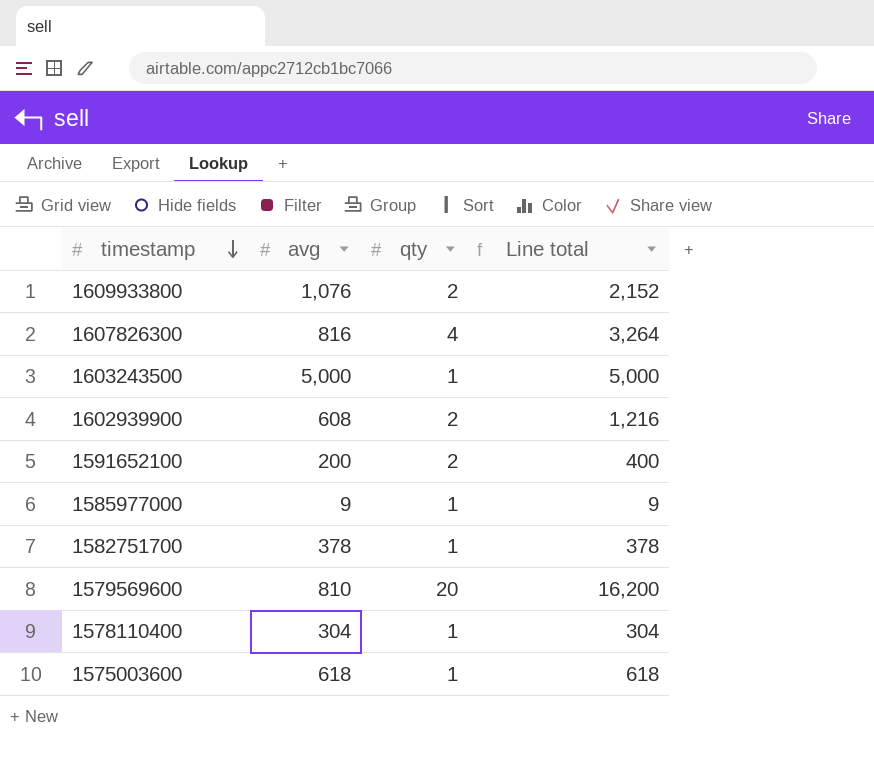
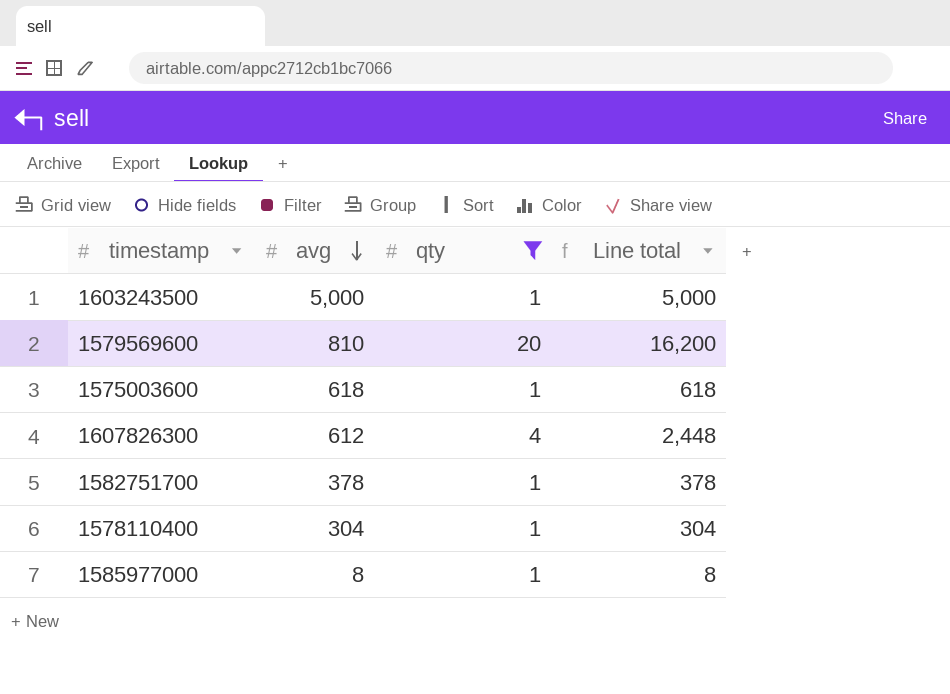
filter: none -> qty != 2
row order: timestamp descending -> avg descending
1607826300 | avg: 816 -> 612
1607826300 | Line total: 3,264 -> 2,448
1585977000 | avg: 9 -> 8
1585977000 | Line total: 9 -> 8

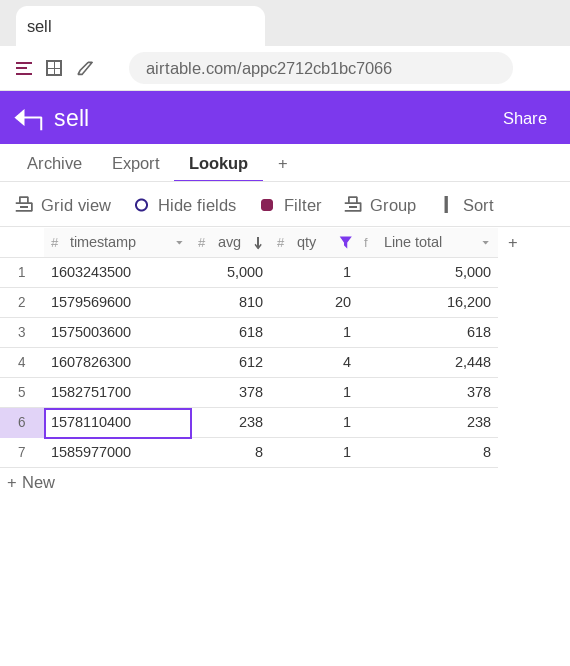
1578110400 | avg: 304 -> 238
1578110400 | Line total: 304 -> 238

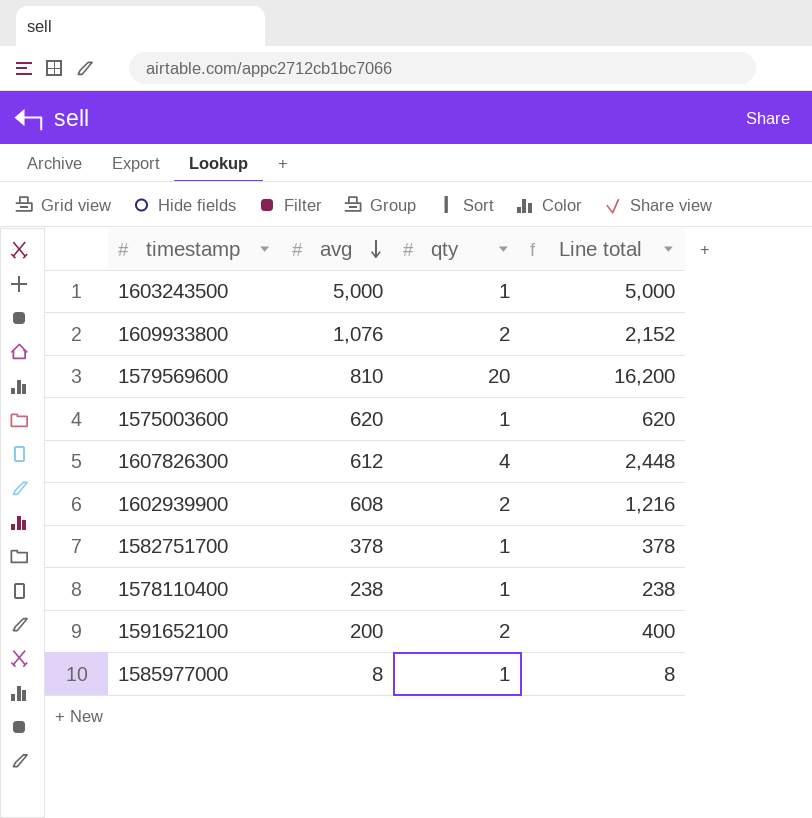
filter: qty != 2 -> none
1575003600 | avg: 618 -> 620
1575003600 | Line total: 618 -> 620

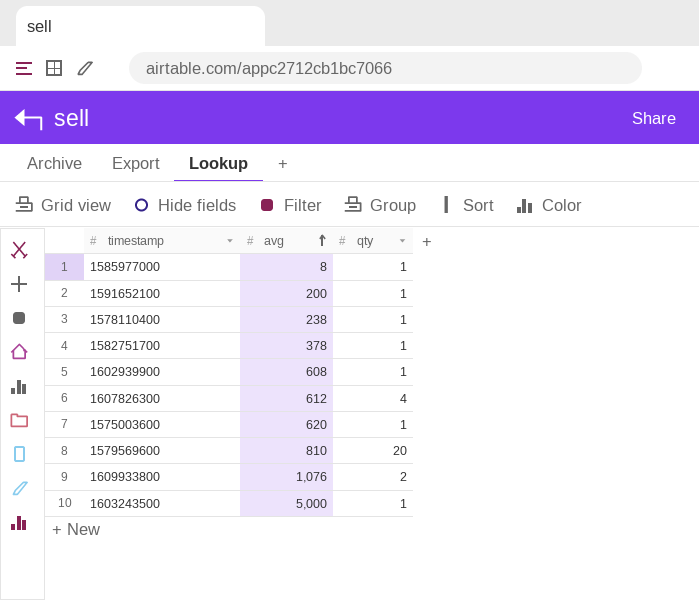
row order: avg descending -> avg ascending
column Line total | formula: [avg] * [qty] -> none
1591652100 | qty: 2 -> 1
1602939900 | qty: 2 -> 1

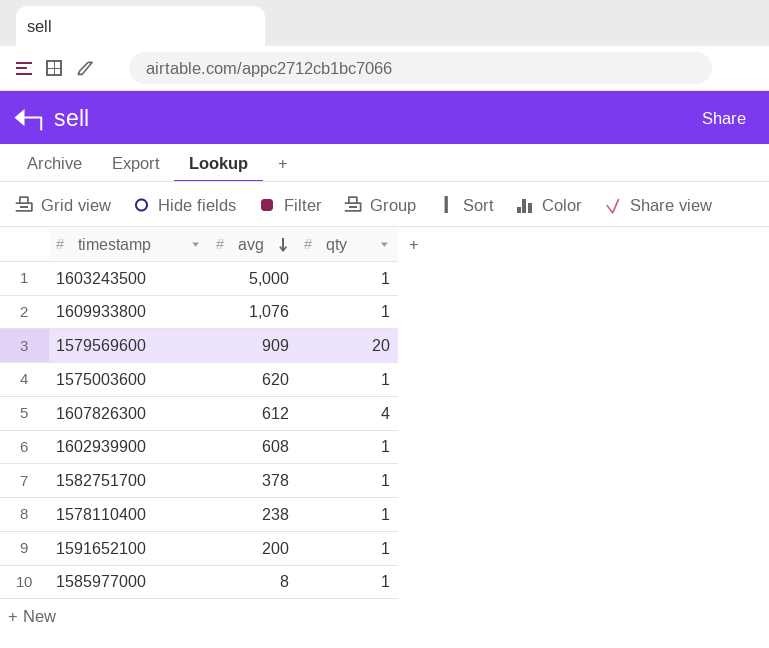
row order: avg ascending -> avg descending
1609933800 | qty: 2 -> 1
1579569600 | avg: 810 -> 909

